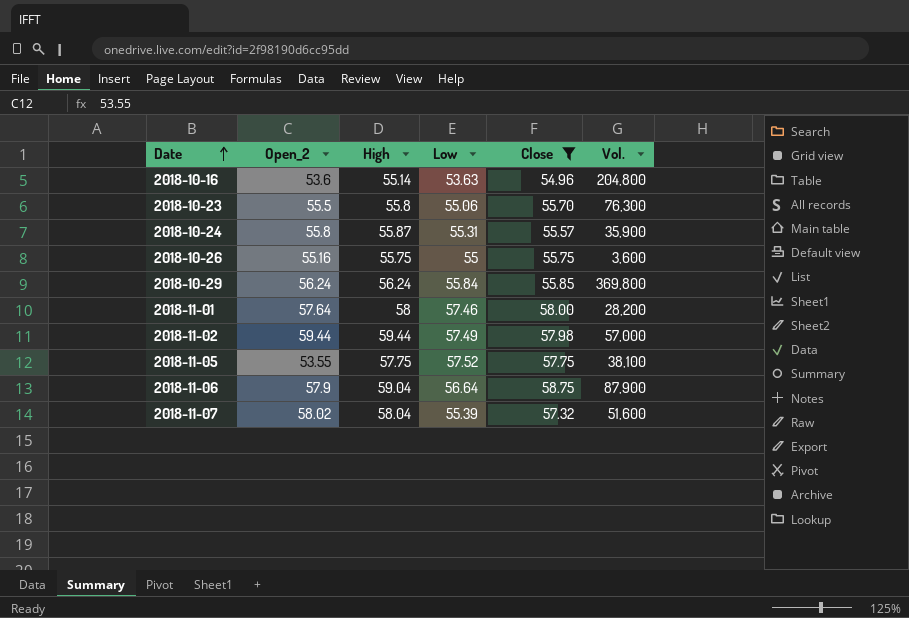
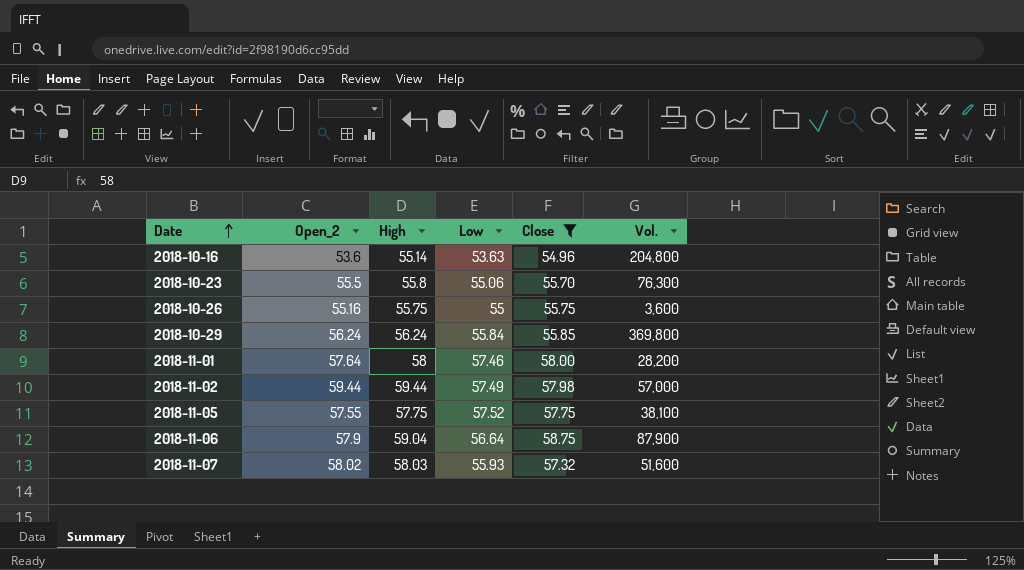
row 2018-10-24: 55.8 | 55.87 | 55.31 | 55.57 | 35,900 -> none
2018-11-05 | Open_2: 53.55 -> 57.55
2018-11-07 | High: 58.04 -> 58.03
2018-11-07 | Low: 55.39 -> 55.93

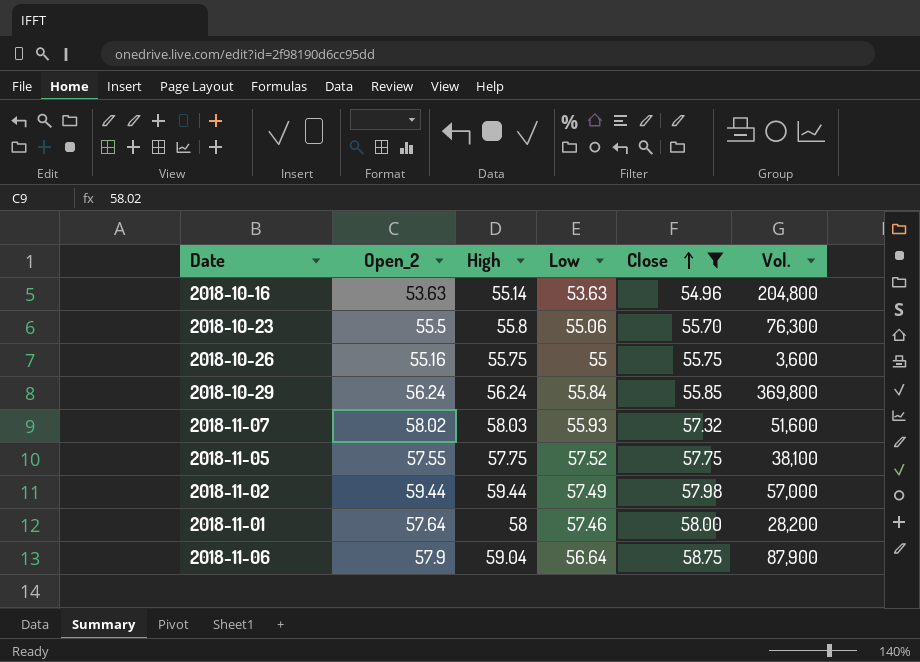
row order: Date ascending -> Close ascending
2018-10-16 | Open_2: 53.6 -> 53.63

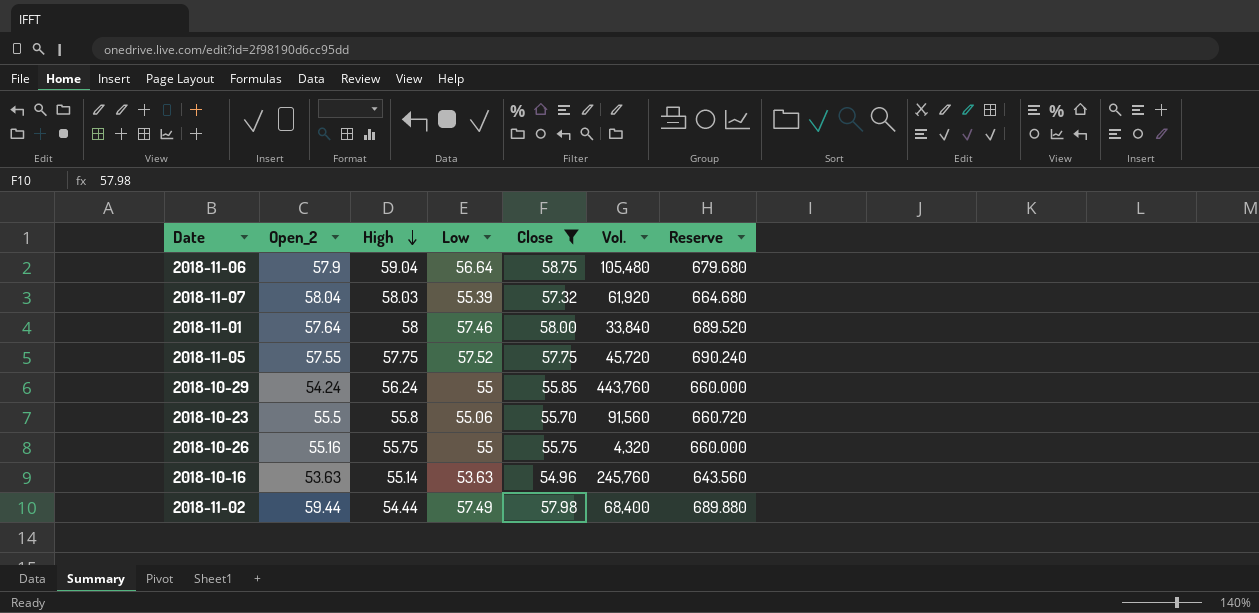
row order: Close ascending -> High descending
column Reserve | formula: none -> [Low] * 12
2018-11-06 | Vol.: 87,900 -> 105,480
2018-11-07 | Open_2: 58.02 -> 58.04
2018-11-07 | Low: 55.93 -> 55.39
2018-11-07 | Vol.: 51,600 -> 61,920
2018-11-01 | Vol.: 28,200 -> 33,840
2018-11-05 | Vol.: 38,100 -> 45,720
2018-10-29 | Open_2: 56.24 -> 54.24
2018-10-29 | Low: 55.84 -> 55
2018-10-29 | Vol.: 369,800 -> 443,760
2018-10-23 | Vol.: 76,300 -> 91,560
2018-10-26 | Vol.: 3,600 -> 4,320
2018-10-16 | Vol.: 204,800 -> 245,760
2018-11-02 | High: 59.44 -> 54.44
2018-11-02 | Vol.: 57,000 -> 68,400

